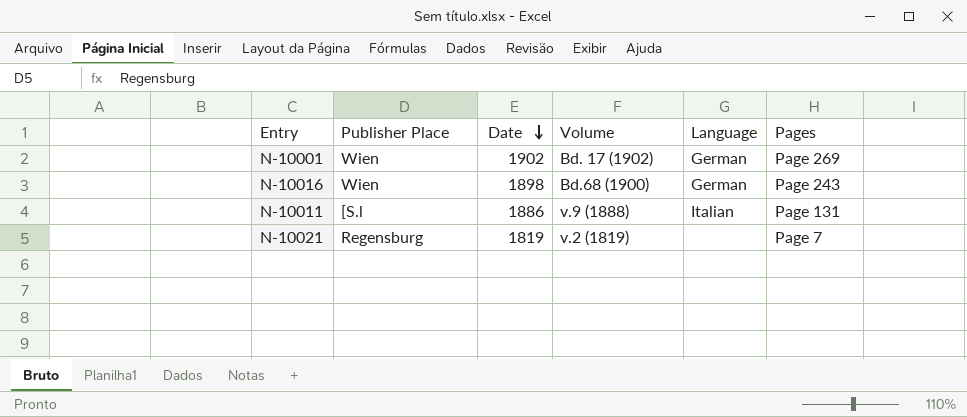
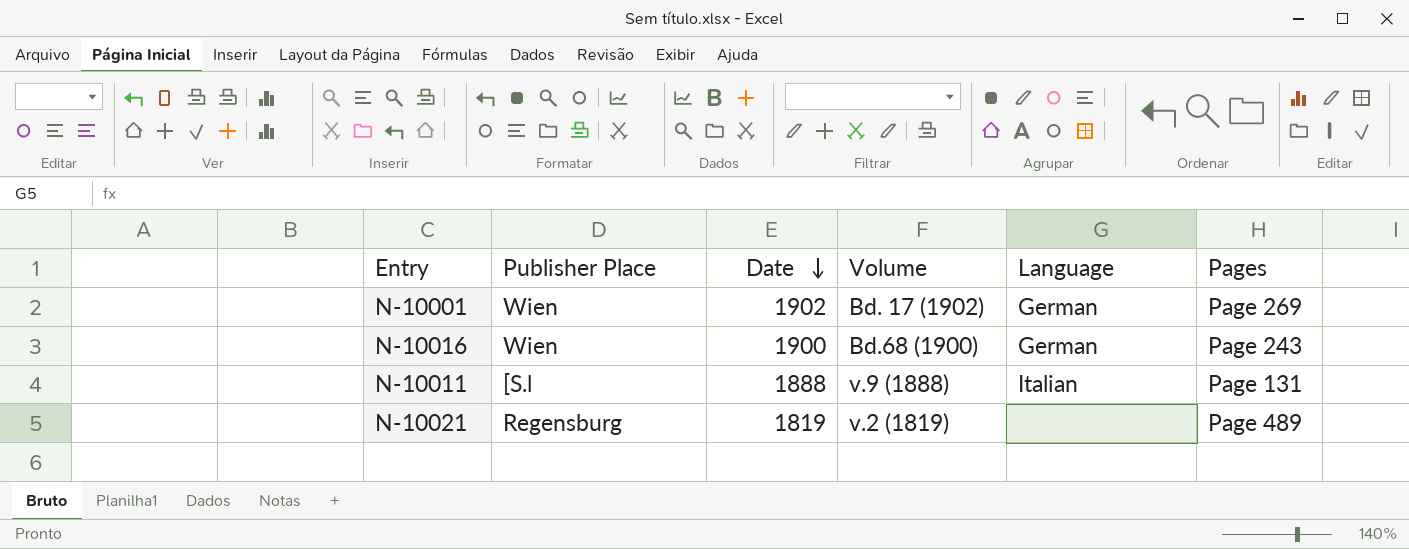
N-10016 | Date: 1898 -> 1900
N-10011 | Date: 1886 -> 1888
N-10021 | Pages: Page 7 -> Page 489

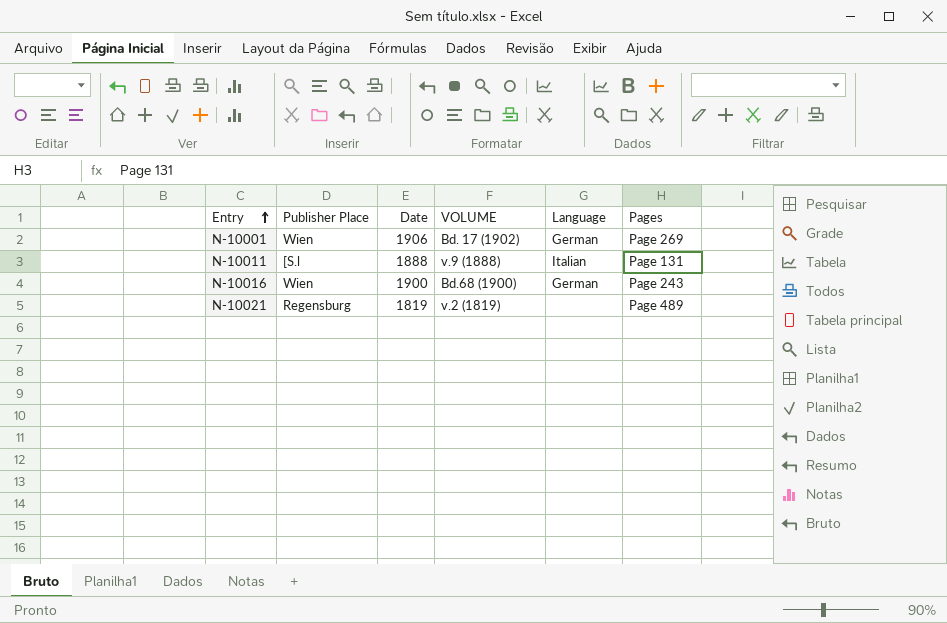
row order: Date descending -> Entry ascending
column name: Volume -> VOLUME
N-10001 | Date: 1902 -> 1906

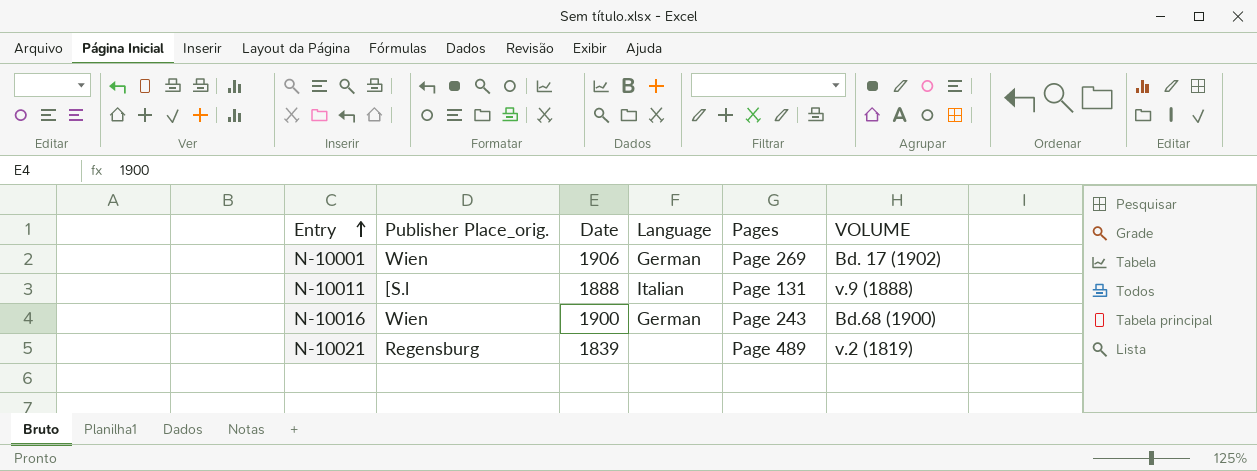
column name: Publisher Place -> Publisher Place_orig.
column VOLUME | position: 4 -> 6
N-10021 | Date: 1819 -> 1839

